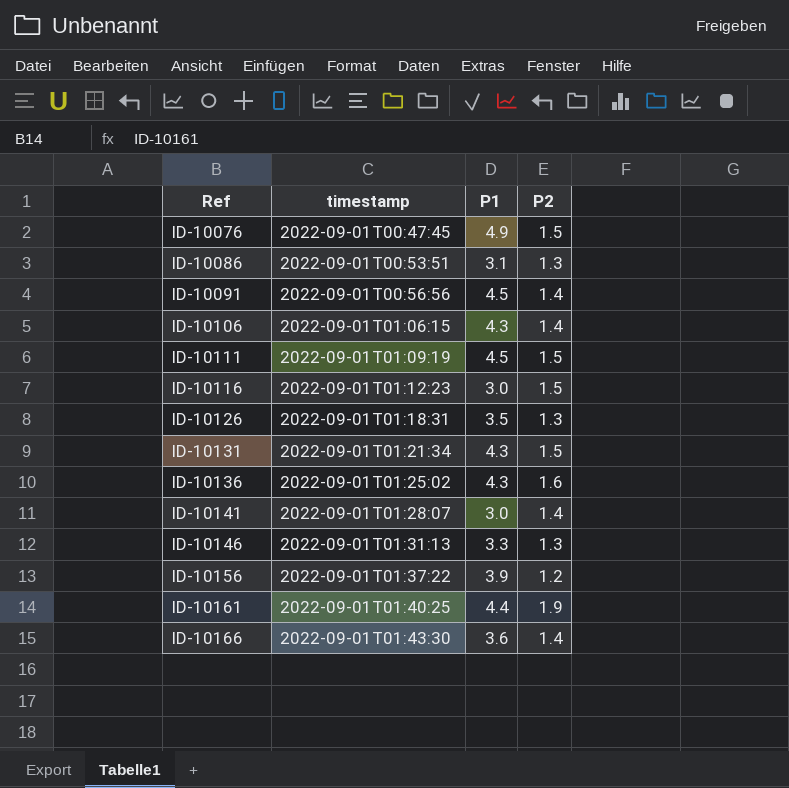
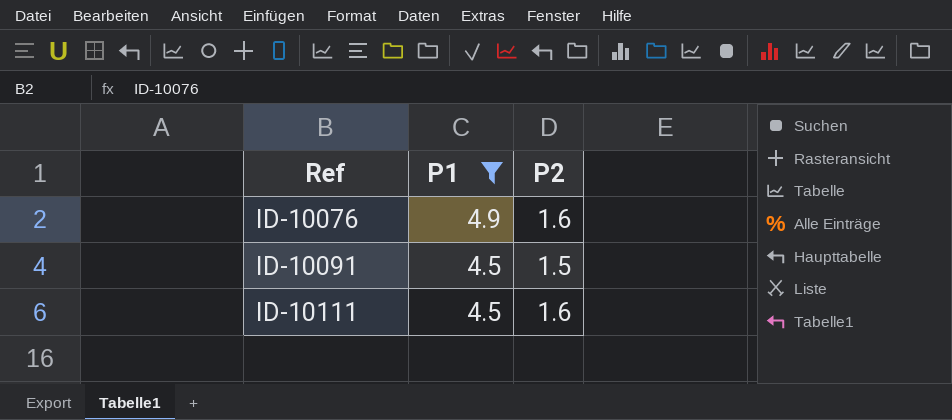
filter: none -> P1 >= 4.5
column timestamp | position: 2 -> none
ID-10076 | P2: 1.5 -> 1.6
ID-10091 | P2: 1.4 -> 1.5
ID-10111 | P2: 1.5 -> 1.6

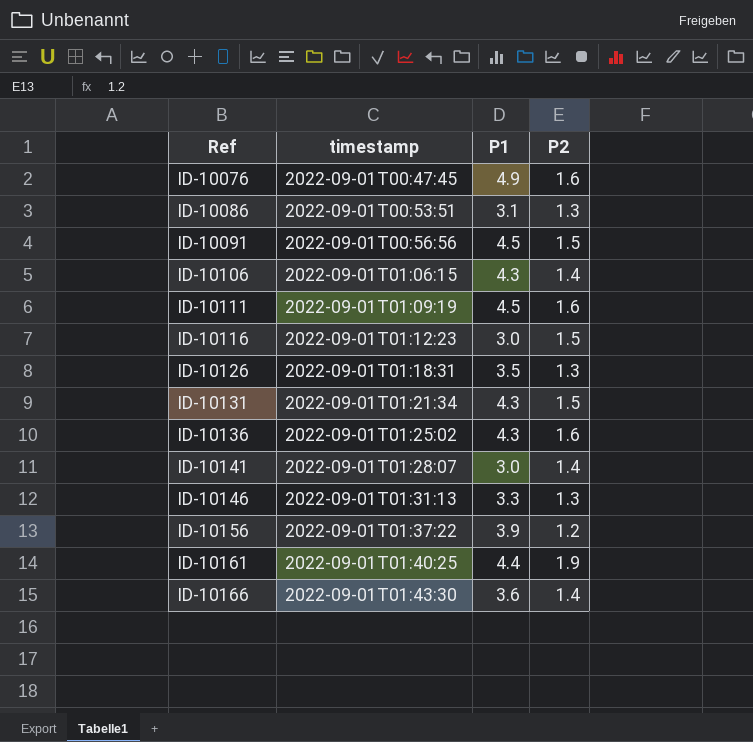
filter: P1 >= 4.5 -> none
column timestamp | position: none -> 2

